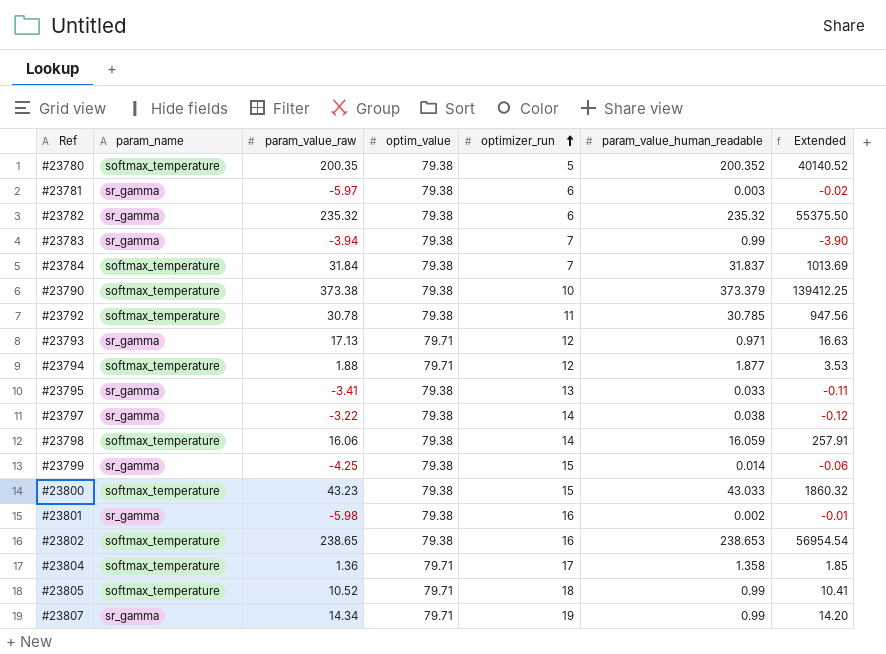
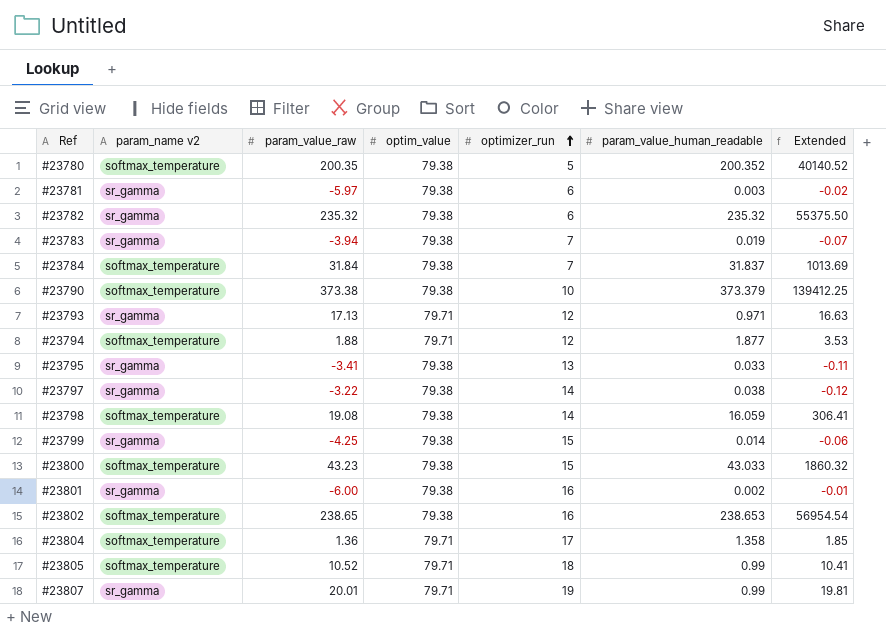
column name: param_name -> param_name v2
row #23792: softmax_temperature | 30.78 | 79.38 | 11 | 30.785 | 947.56 -> none
#23783 | param_value_human_readable: 0.99 -> 0.019
#23783 | Extended: -3.90 -> -0.07
#23798 | param_value_raw: 16.06 -> 19.08
#23798 | Extended: 257.91 -> 306.41
#23801 | param_value_raw: -5.98 -> -6.00
#23807 | param_value_raw: 14.34 -> 20.01
#23807 | Extended: 14.20 -> 19.81

